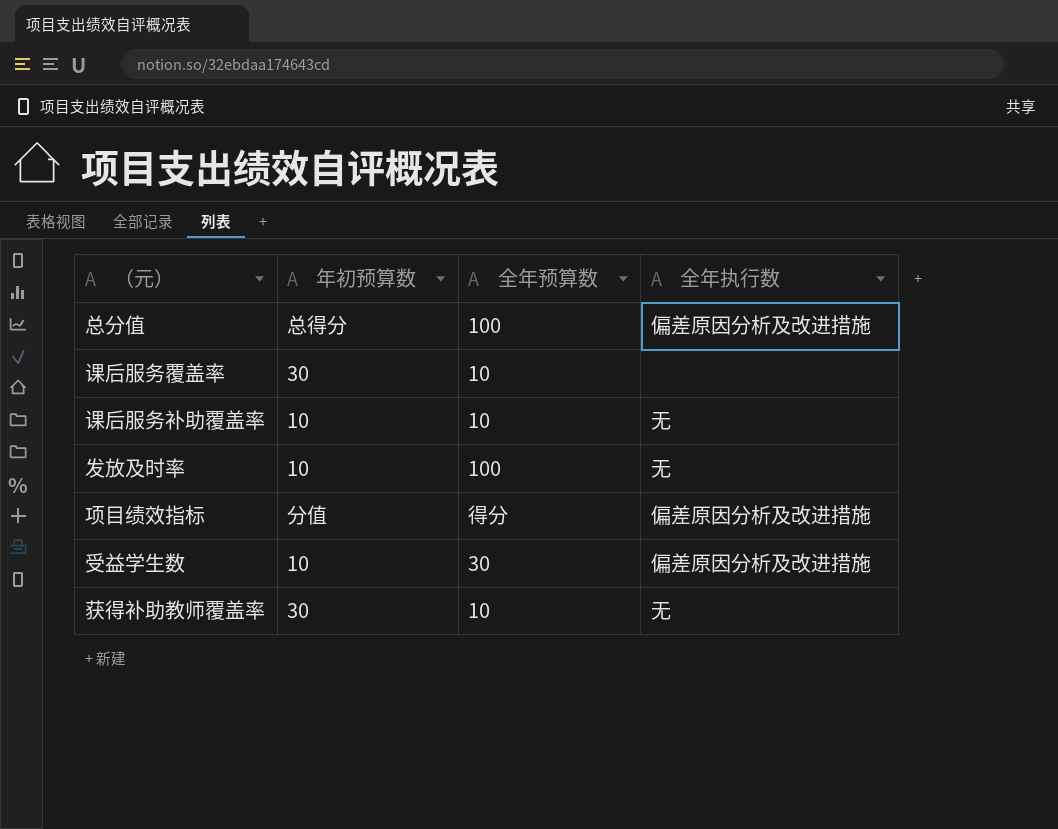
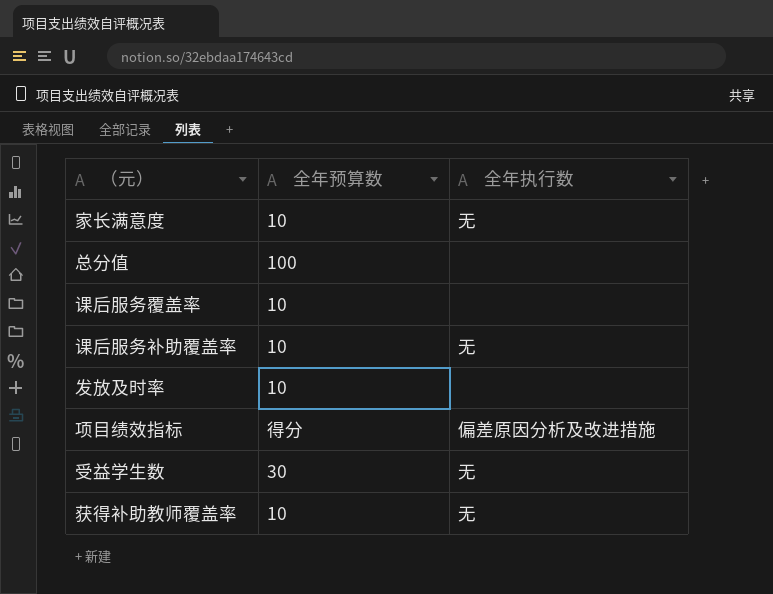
column 年初预算数 | position: 2 -> none
row 家长满意度: none -> 10 | 无
总分值 | 全年执行数: 偏差原因分析及改进措施 -> none
发放及时率 | 全年预算数: 100 -> 10
发放及时率 | 全年执行数: 无 -> none
受益学生数 | 全年执行数: 偏差原因分析及改进措施 -> 无

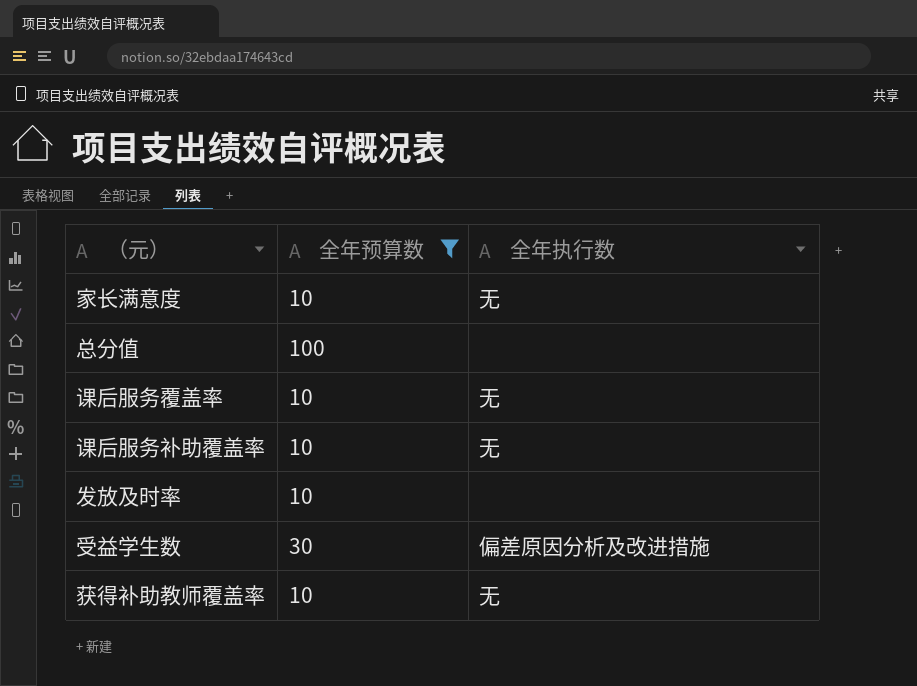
filter: none -> 全年预算数 != 得分
课后服务覆盖率 | 全年执行数: none -> 无
受益学生数 | 全年执行数: 无 -> 偏差原因分析及改进措施

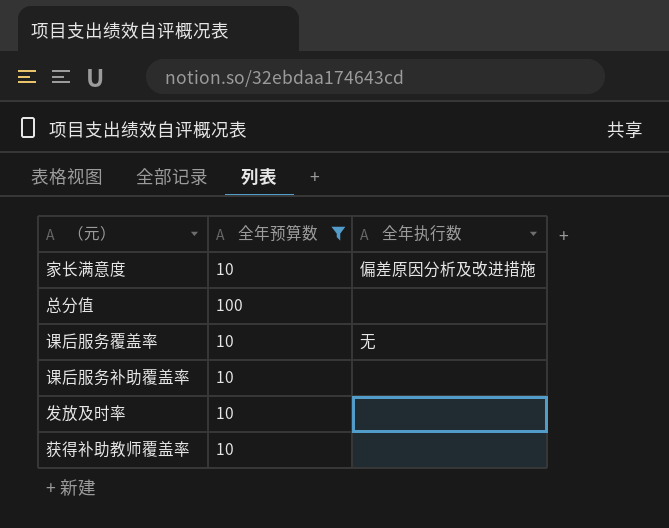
row 受益学生数: 30 | 偏差原因分析及改进措施 -> none
家长满意度 | 全年执行数: 无 -> 偏差原因分析及改进措施
课后服务补助覆盖率 | 全年执行数: 无 -> none
获得补助教师覆盖率 | 全年执行数: 无 -> none

